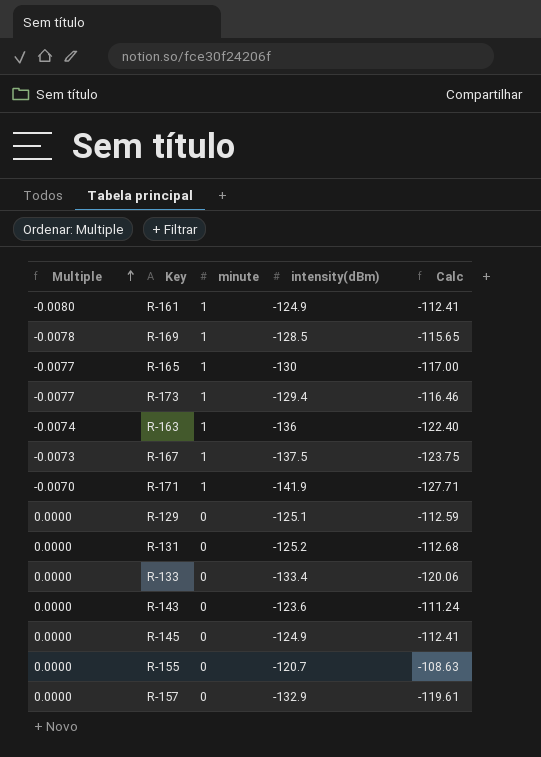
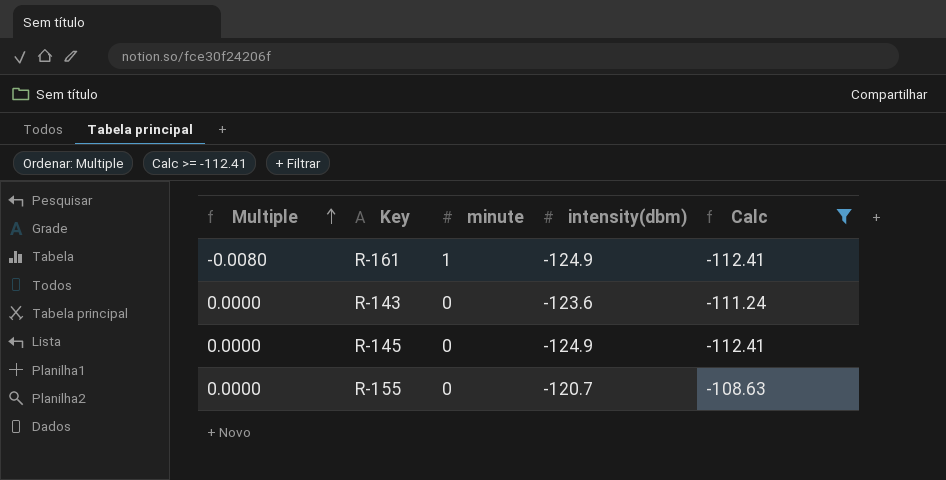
filter: none -> Calc >= -112.41
column name: intensity(dBm) -> intensity(dbm)

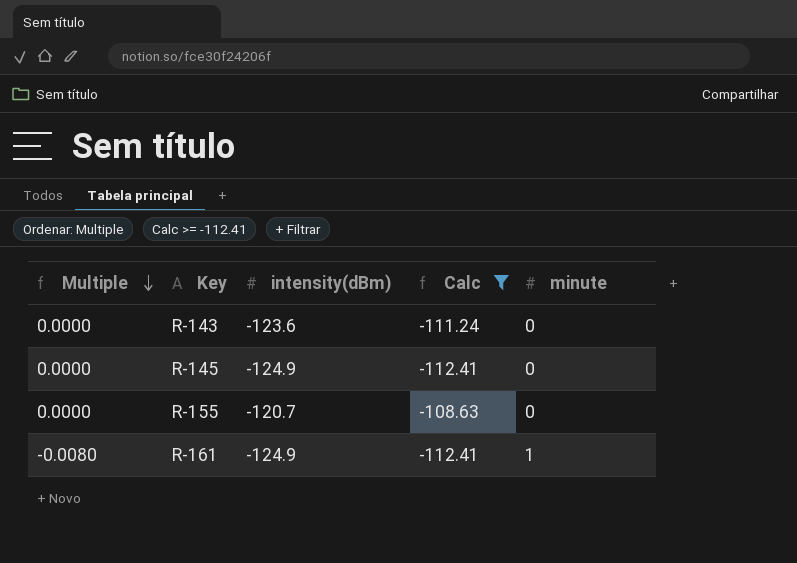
row order: Multiple ascending -> Multiple descending
column name: intensity(dbm) -> intensity(dBm)
column minute | position: 3 -> 5

